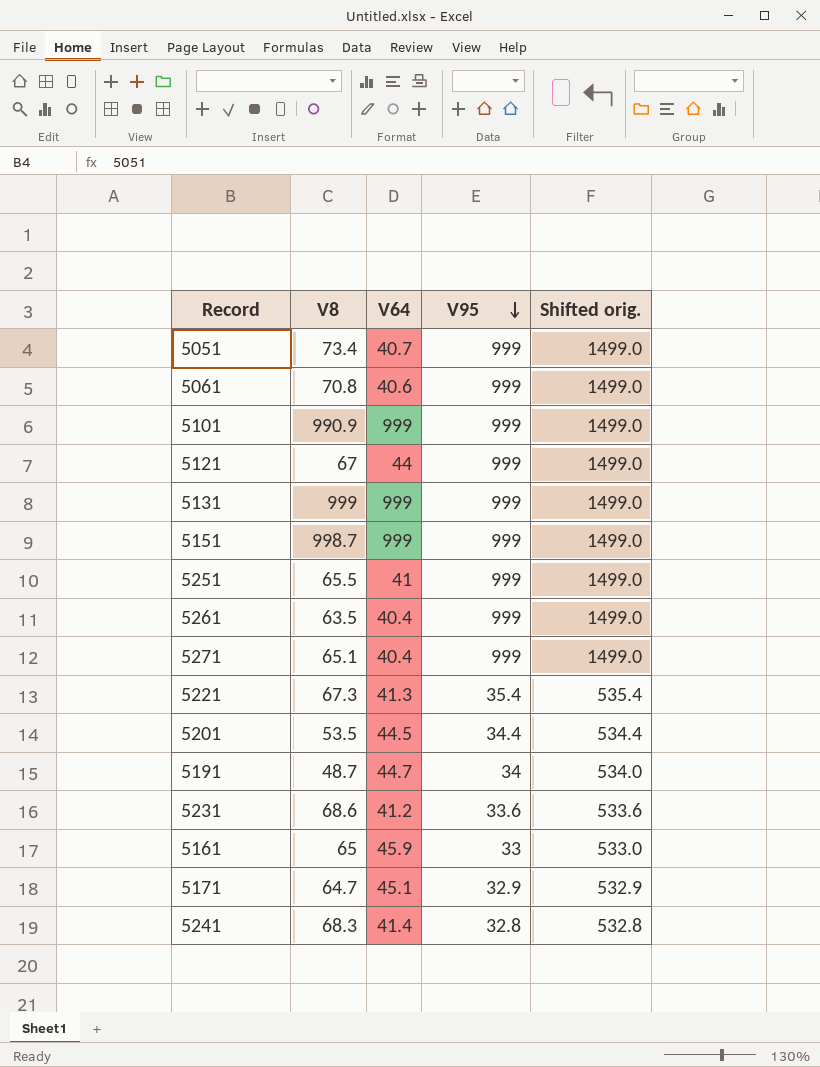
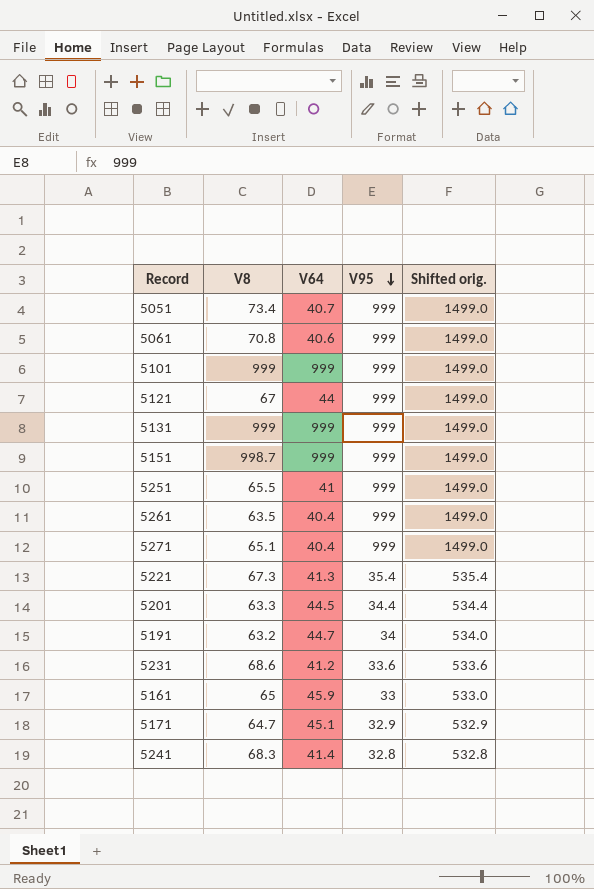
5101 | V8: 990.9 -> 999
5201 | V8: 53.5 -> 63.3
5191 | V8: 48.7 -> 63.2

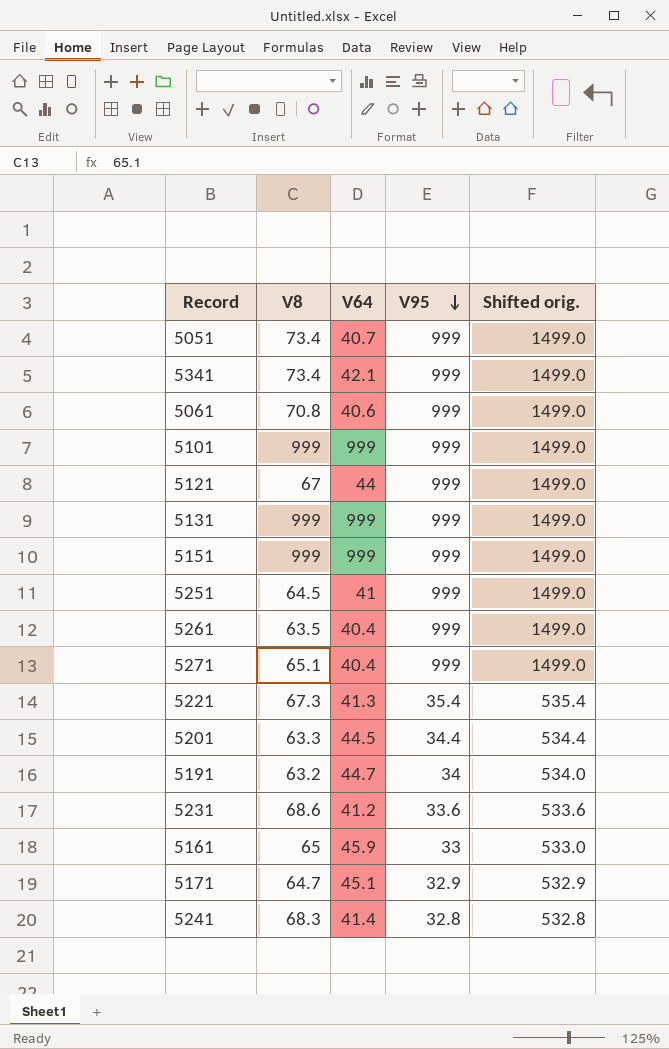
row 5341: none -> 73.4 | 42.1 | 999 | 1499.0
5151 | V8: 998.7 -> 999
5251 | V8: 65.5 -> 64.5

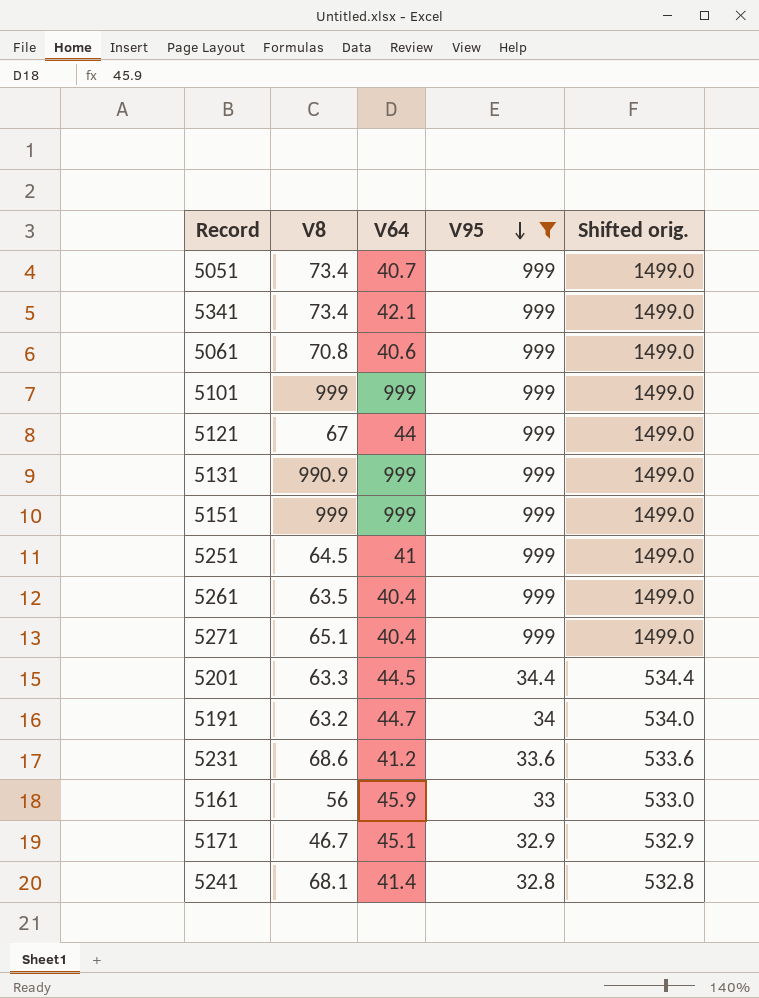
filter: none -> V95 != 35.4
5131 | V8: 999 -> 990.9
5161 | V8: 65 -> 56
5171 | V8: 64.7 -> 46.7
5241 | V8: 68.3 -> 68.1

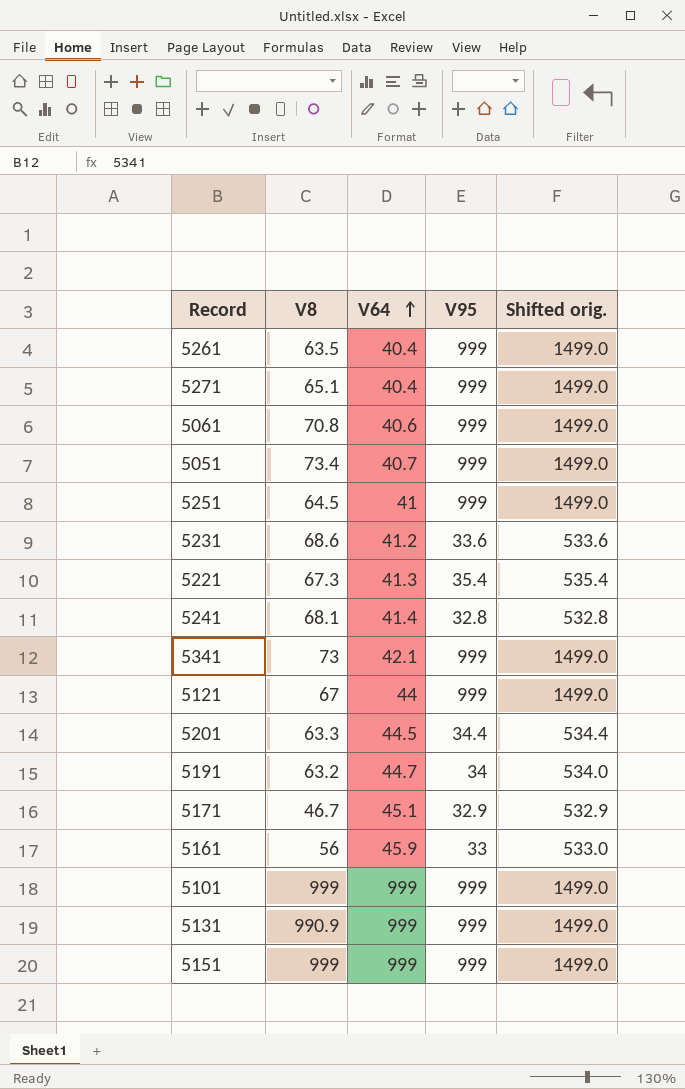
filter: V95 != 35.4 -> none
row order: V95 descending -> V64 ascending
5341 | V8: 73.4 -> 73

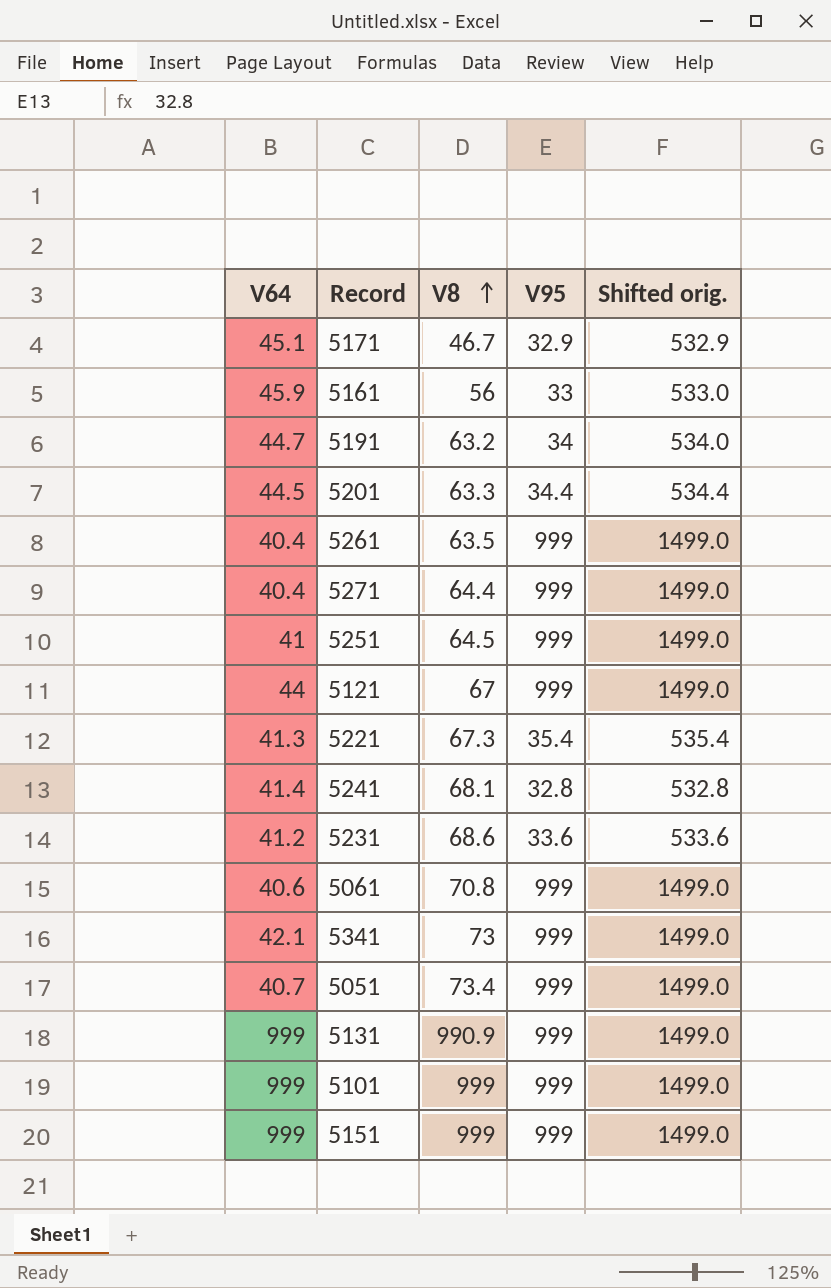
row order: V64 ascending -> V8 ascending
column V64 | position: 3 -> 1
5271 | V8: 65.1 -> 64.4

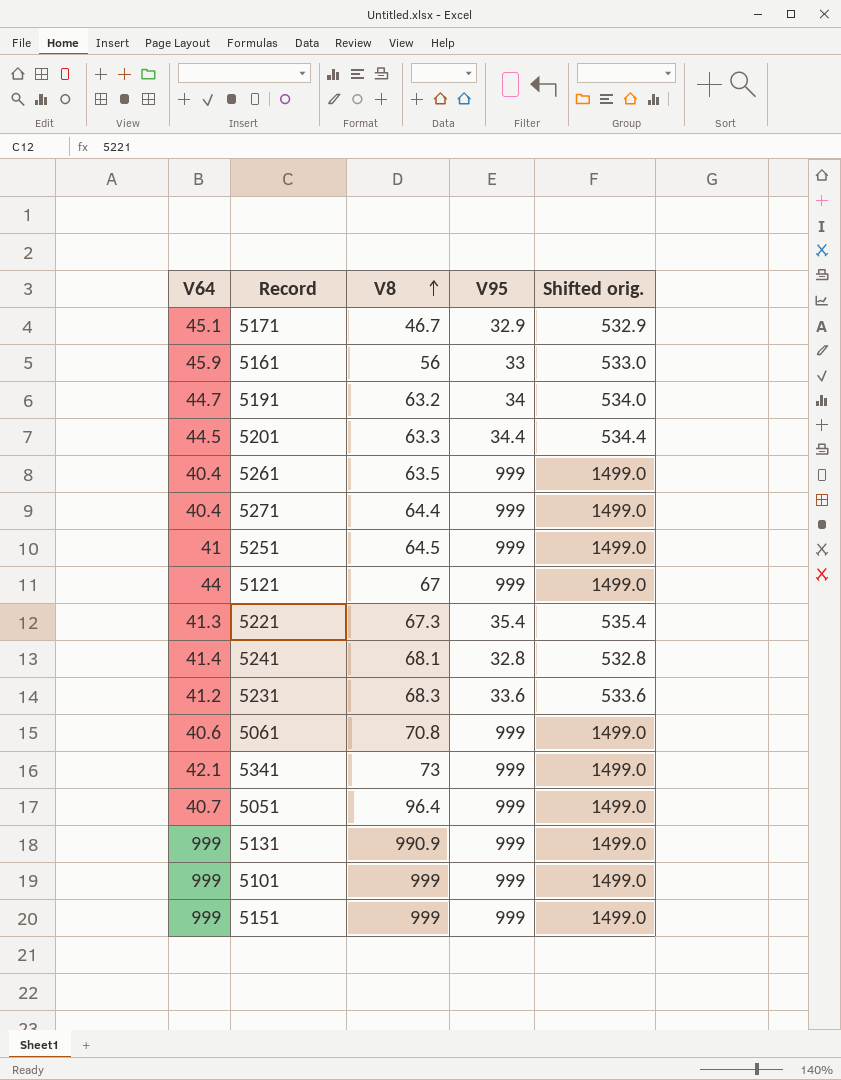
5231 | V8: 68.6 -> 68.3
5051 | V8: 73.4 -> 96.4

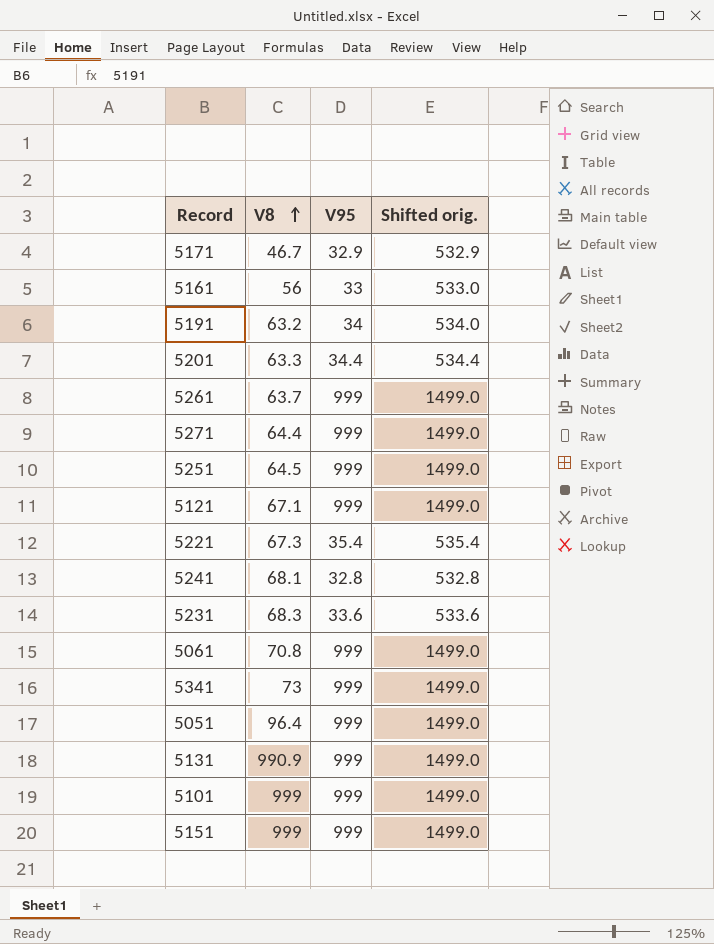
column V64 | position: 1 -> none
5261 | V8: 63.5 -> 63.7
5121 | V8: 67 -> 67.1

